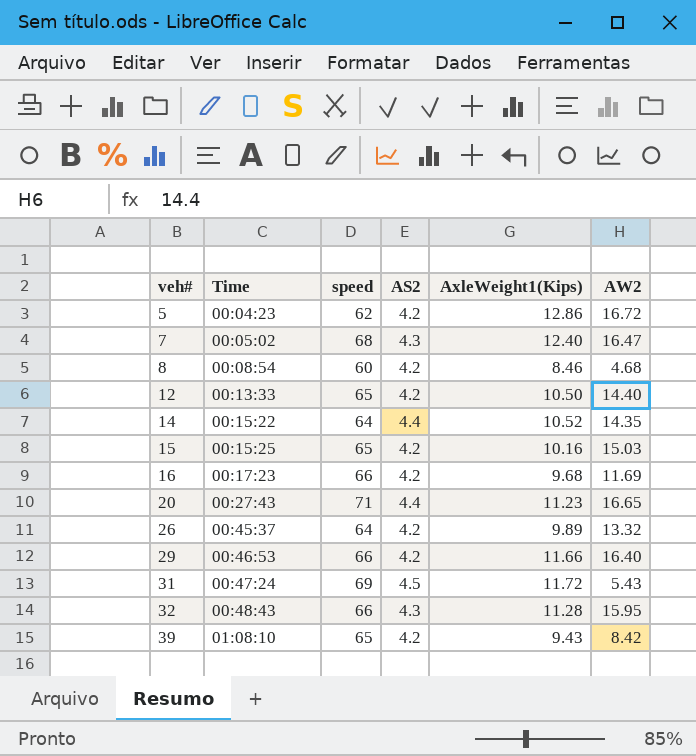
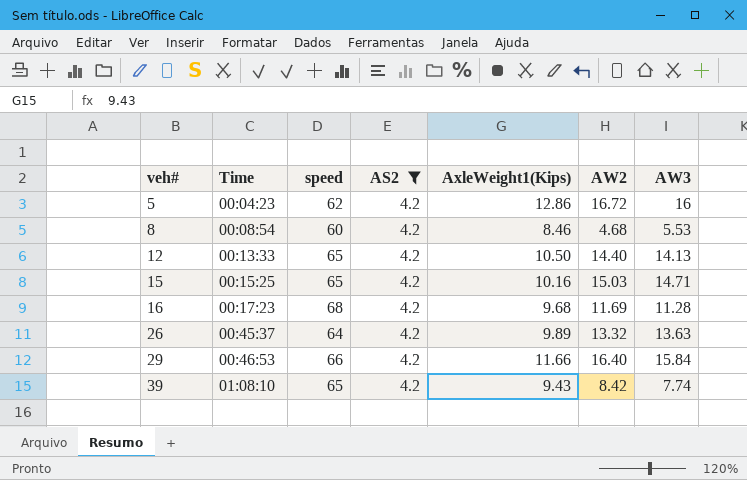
filter: none -> AS2 = 4.2
column AW3 | position: none -> 7
16 | speed: 66 -> 68

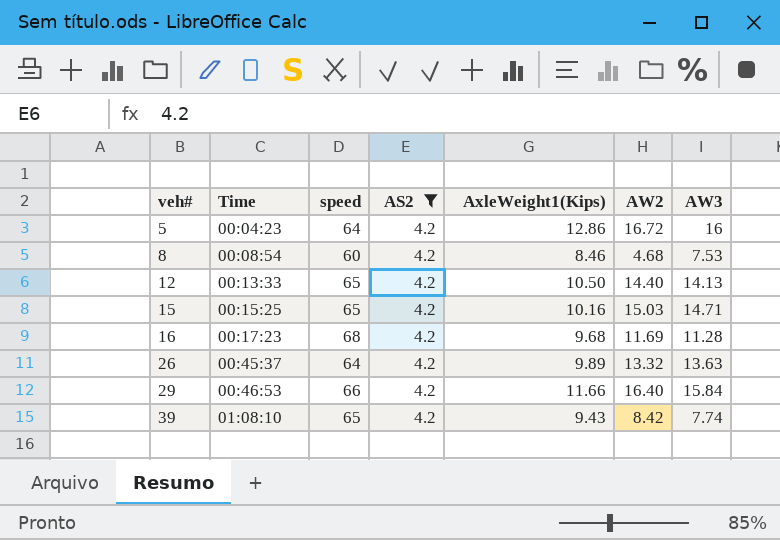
5 | speed: 62 -> 64
8 | AW3: 5.53 -> 7.53

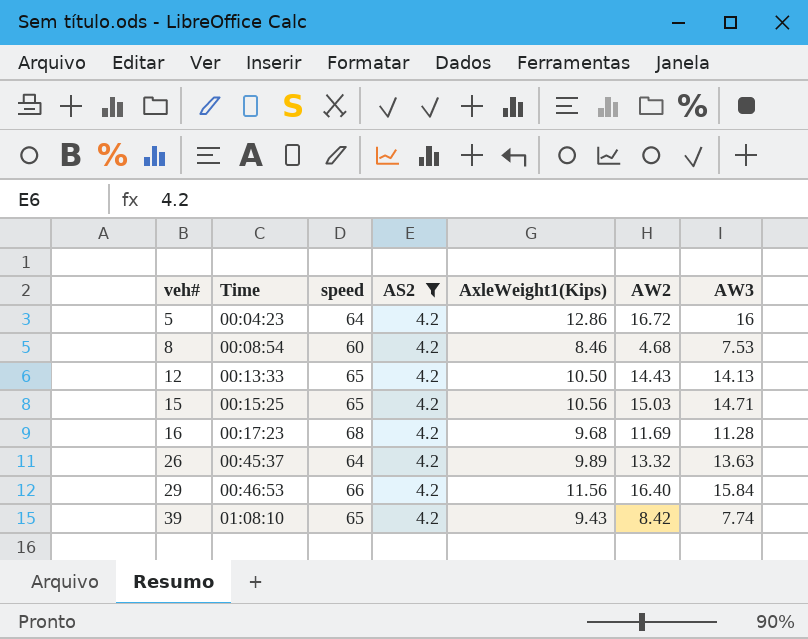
12 | AW2: 14.40 -> 14.43
15 | AxleWeight1(Kips): 10.16 -> 10.56
29 | AxleWeight1(Kips): 11.66 -> 11.56

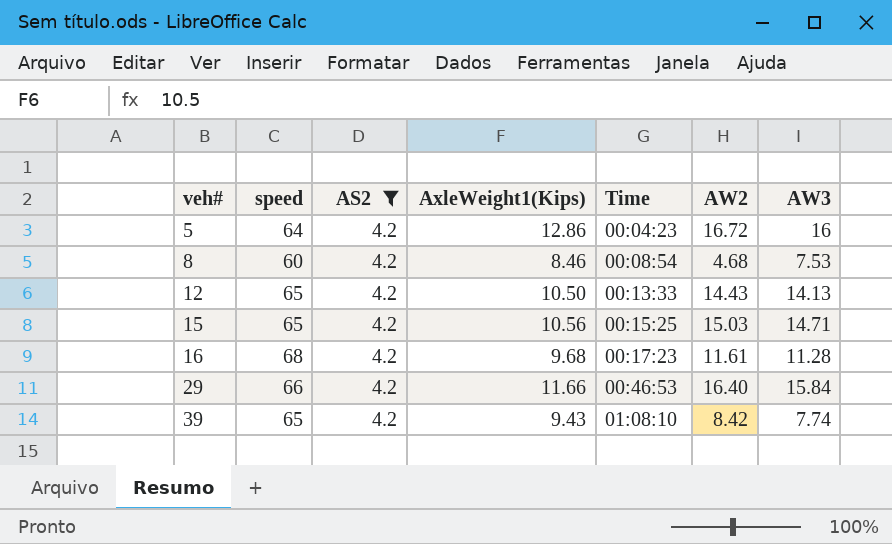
column Time | position: 2 -> 5
row 26: 00:45:37 | 64 | 4.2 | 9.89 | 13.32 | 13.63 -> none
16 | AW2: 11.69 -> 11.61
29 | AxleWeight1(Kips): 11.56 -> 11.66

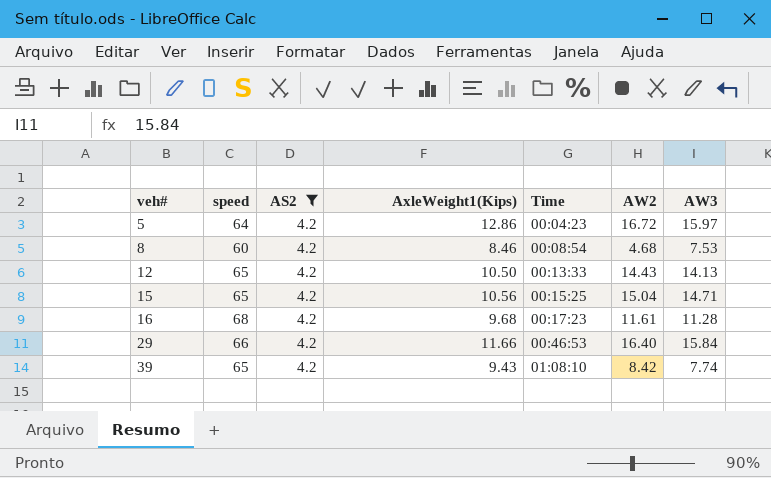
5 | AW3: 16 -> 15.97
15 | AW2: 15.03 -> 15.04

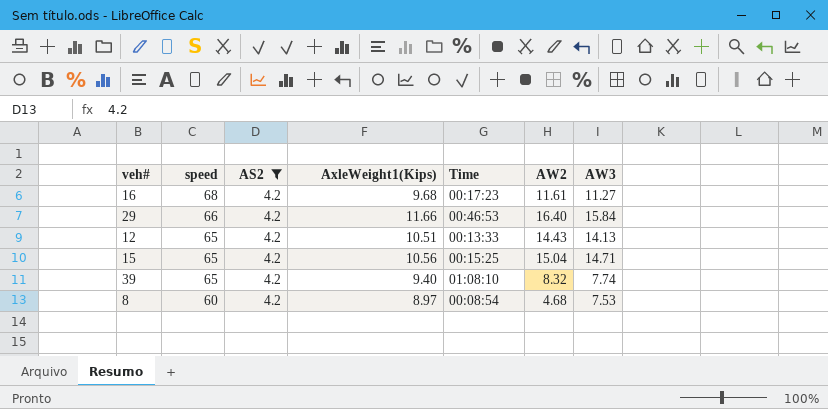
row order: veh# ascending -> speed descending
row 5: 64 | 4.2 | 12.86 | 00:04:23 | 16.72 | 15.97 -> none
16 | AW3: 11.28 -> 11.27
12 | AxleWeight1(Kips): 10.50 -> 10.51
39 | AxleWeight1(Kips): 9.43 -> 9.40
39 | AW2: 8.42 -> 8.32
8 | AxleWeight1(Kips): 8.46 -> 8.97

